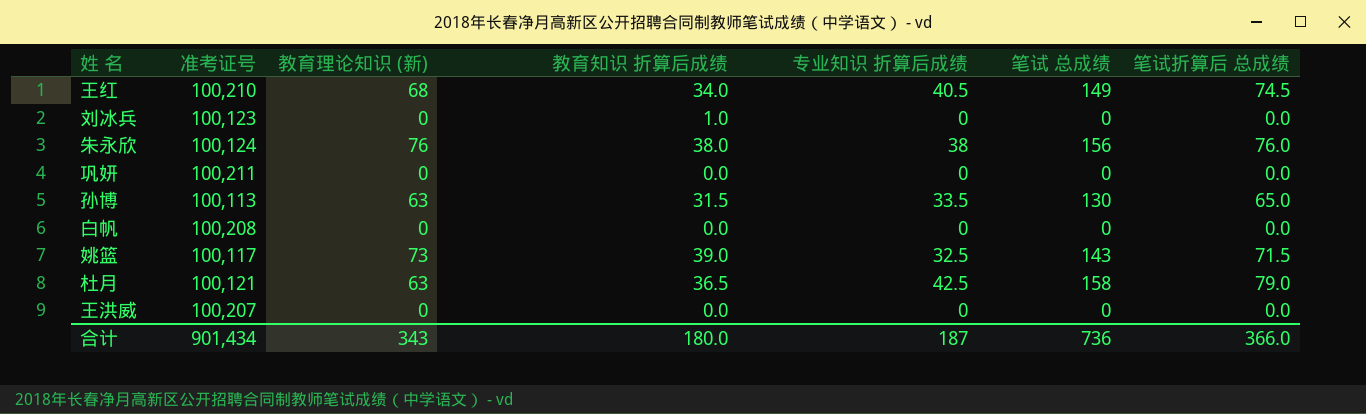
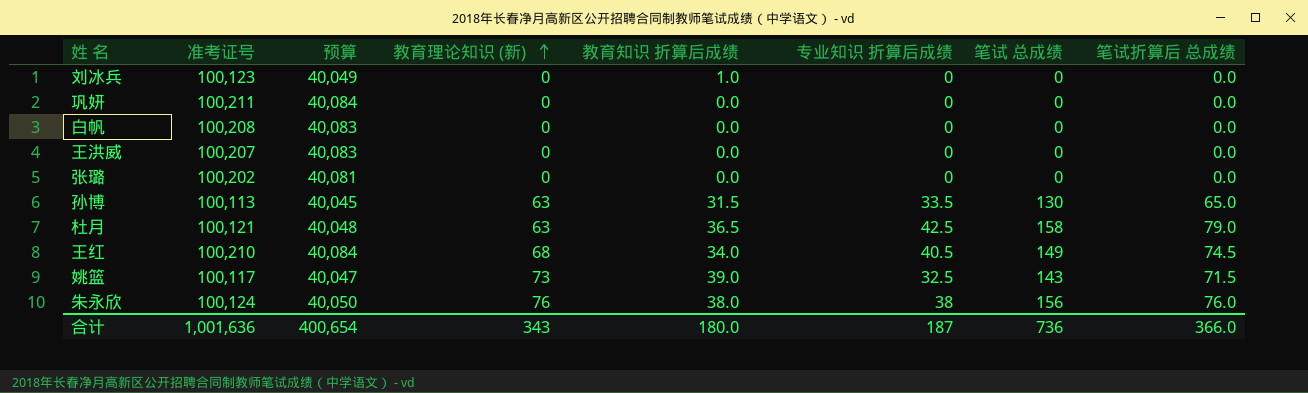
row order: none -> 教育理论知识 (新) ascending
column 预算 | formula: none -> [准考证号] * 0.4
row 张璐: none -> 100,202 | 40,081 | 0 | 0.0 | 0 | 0 | 0.0
合计 | 准考证号: 901,434 -> 1,001,636

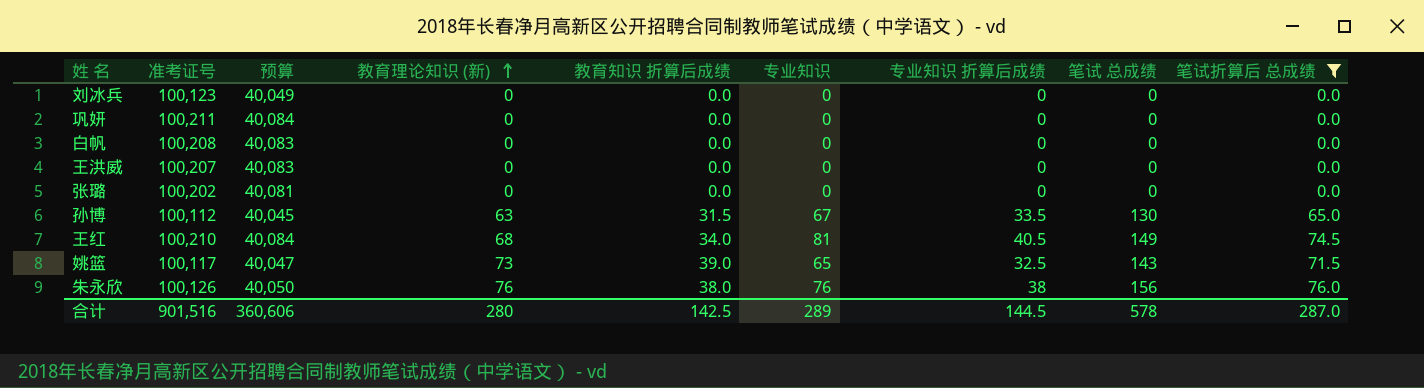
filter: none -> 笔试折算后 总成绩 != 79.0
column 专业知识 | position: none -> 6
刘冰兵 | 教育知识 折算后成绩: 1.0 -> 0.0
孙博 | 准考证号: 100,113 -> 100,112
朱永欣 | 准考证号: 100,124 -> 100,126
合计 | 准考证号: 1,001,636 -> 901,516
合计 | 预算: 400,654 -> 360,606
合计 | 教育理论知识 (新): 343 -> 280
合计 | 教育知识 折算后成绩: 180.0 -> 142.5
合计 | 专业知识 折算后成绩: 187 -> 144.5
合计 | 笔试 总成绩: 736 -> 578
合计 | 笔试折算后 总成绩: 366.0 -> 287.0

